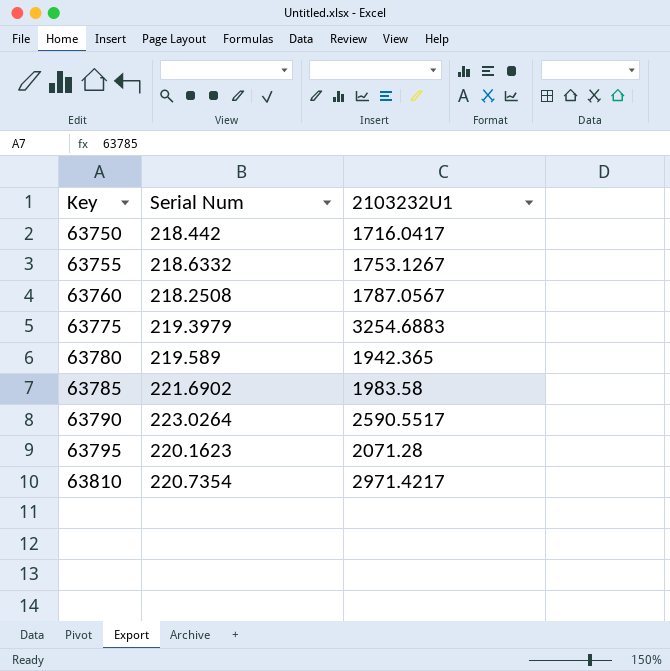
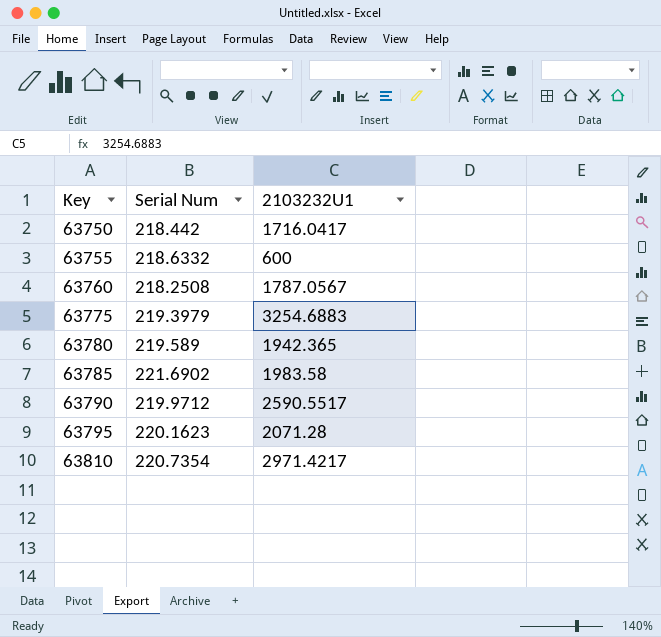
63755 | 2103232U1: 1753.1267 -> 600
63790 | Serial Num: 223.0264 -> 219.9712

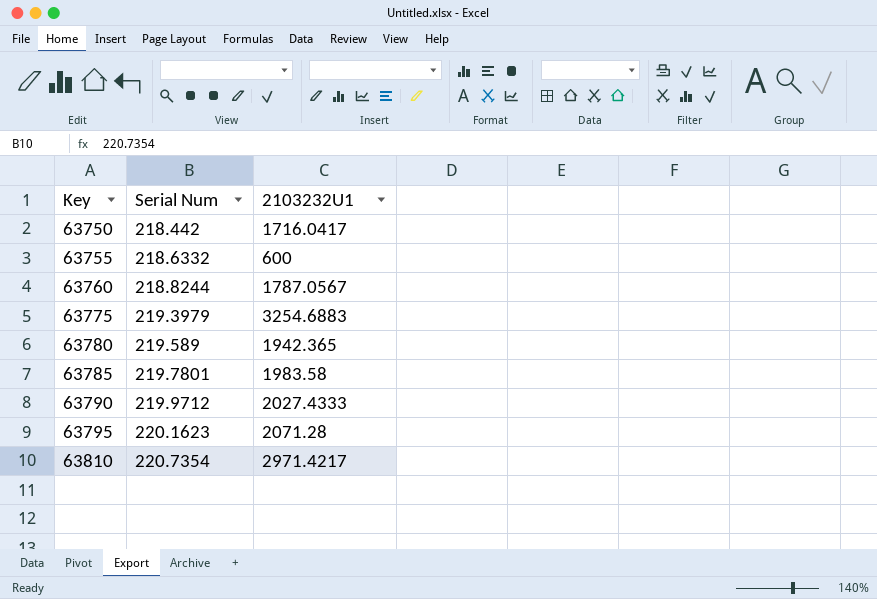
63760 | Serial Num: 218.2508 -> 218.8244
63785 | Serial Num: 221.6902 -> 219.7801
63790 | 2103232U1: 2590.5517 -> 2027.4333

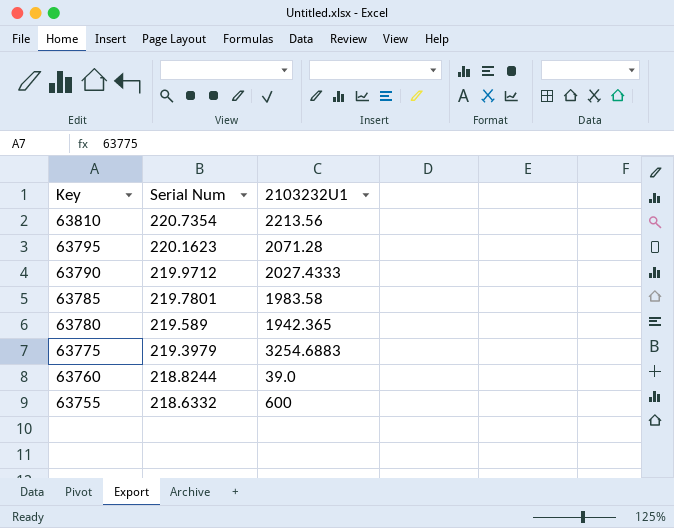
row order: Key ascending -> Key descending
row 63750: 218.442 | 1716.0417 -> none
63810 | 2103232U1: 2971.4217 -> 2213.56
63760 | 2103232U1: 1787.0567 -> 39.0

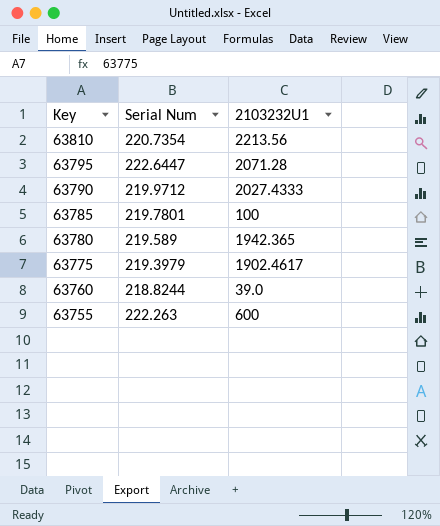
63795 | Serial Num: 220.1623 -> 222.6447
63785 | 2103232U1: 1983.58 -> 100
63775 | 2103232U1: 3254.6883 -> 1902.4617
63755 | Serial Num: 218.6332 -> 222.263

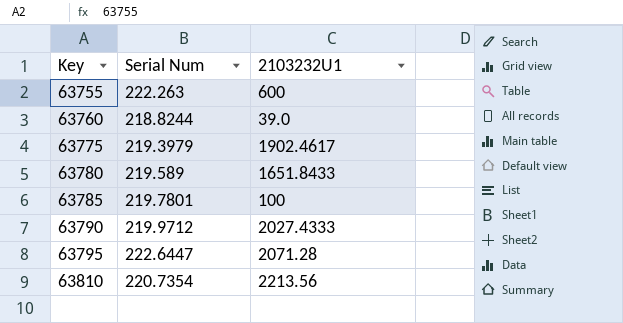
row order: Key descending -> Key ascending
63780 | 2103232U1: 1942.365 -> 1651.8433

